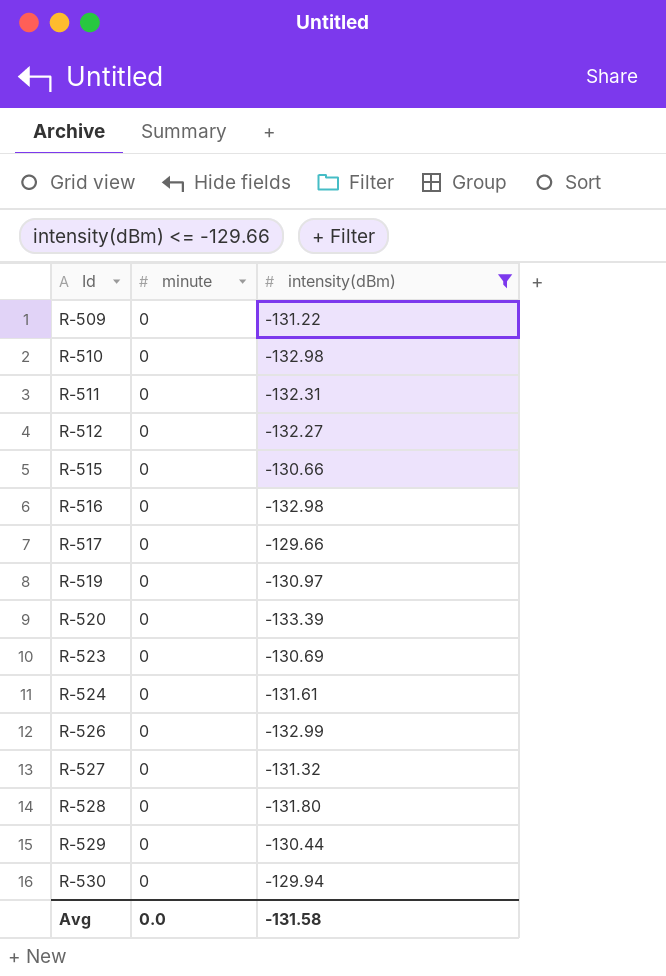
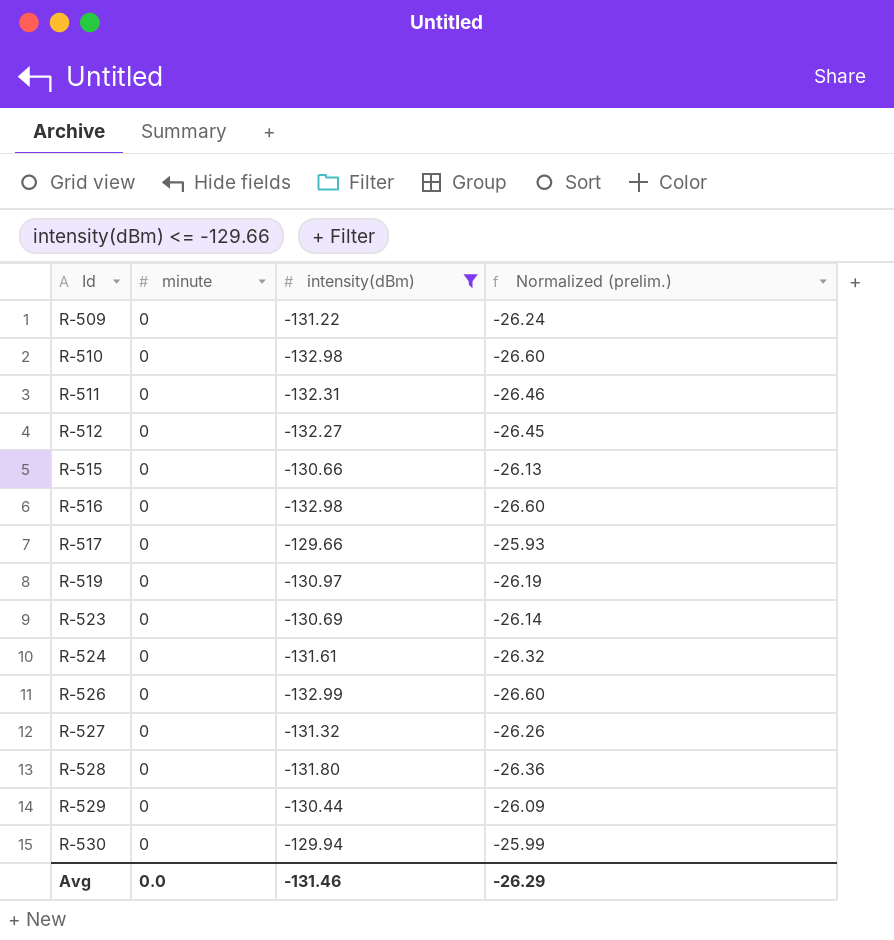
column Normalized (prelim.) | formula: none -> [intensity(dBm)] * 0.2
row R-520: 0 | -133.39 -> none
Avg | intensity(dBm): -131.58 -> -131.46

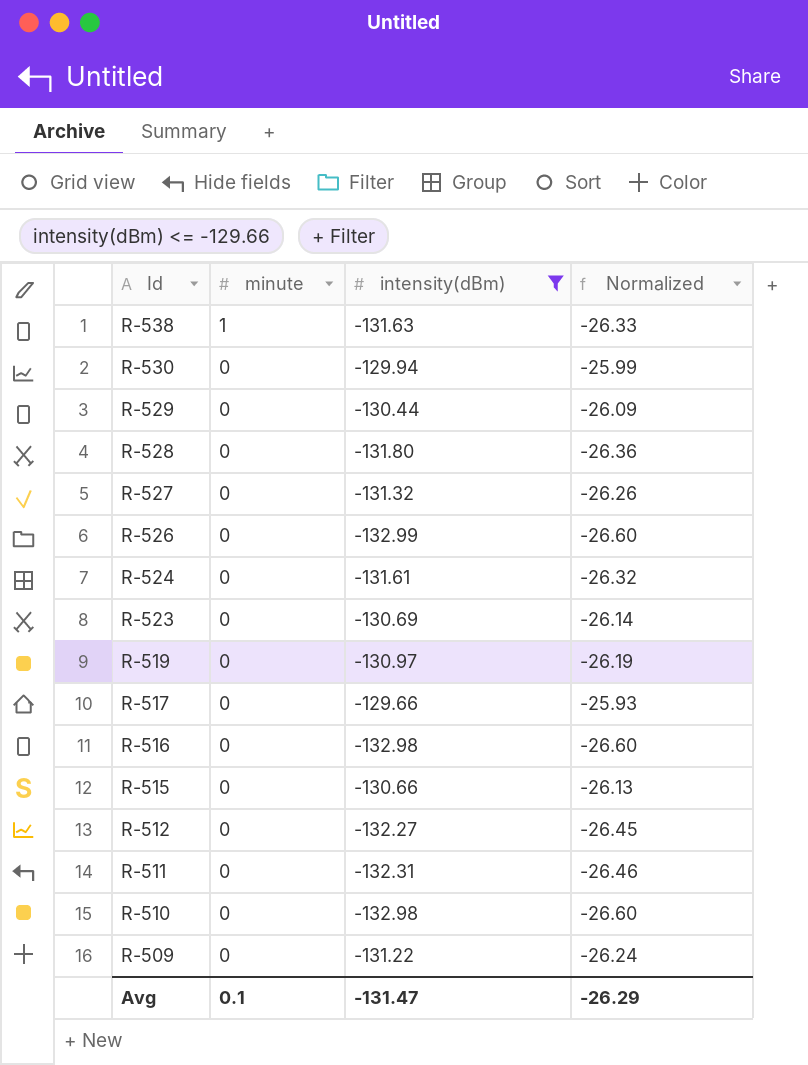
row order: Id ascending -> Id descending
column name: Normalized (prelim.) -> Normalized
row R-538: none -> 1 | -131.63 | -26.33
Avg | minute: 0.0 -> 0.1
Avg | intensity(dBm): -131.46 -> -131.47

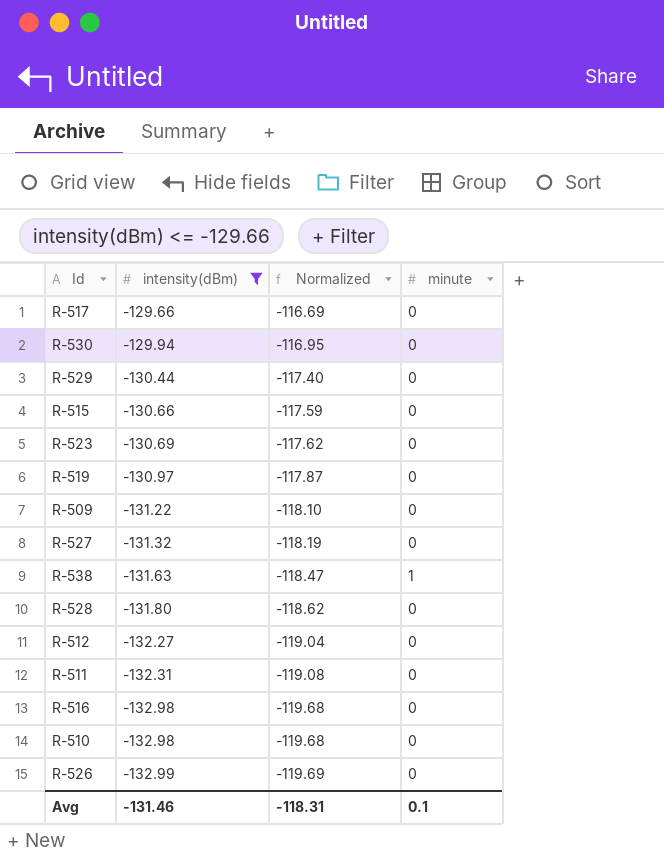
row order: Id descending -> intensity(dBm) descending
column Normalized | formula: [intensity(dBm)] * 0.2 -> [intensity(dBm)] * 0.9
column minute | position: 2 -> 4
row R-524: 0 | -131.61 | -26.32 -> none
Avg | intensity(dBm): -131.47 -> -131.46
Avg | Normalized: -26.29 -> -118.31

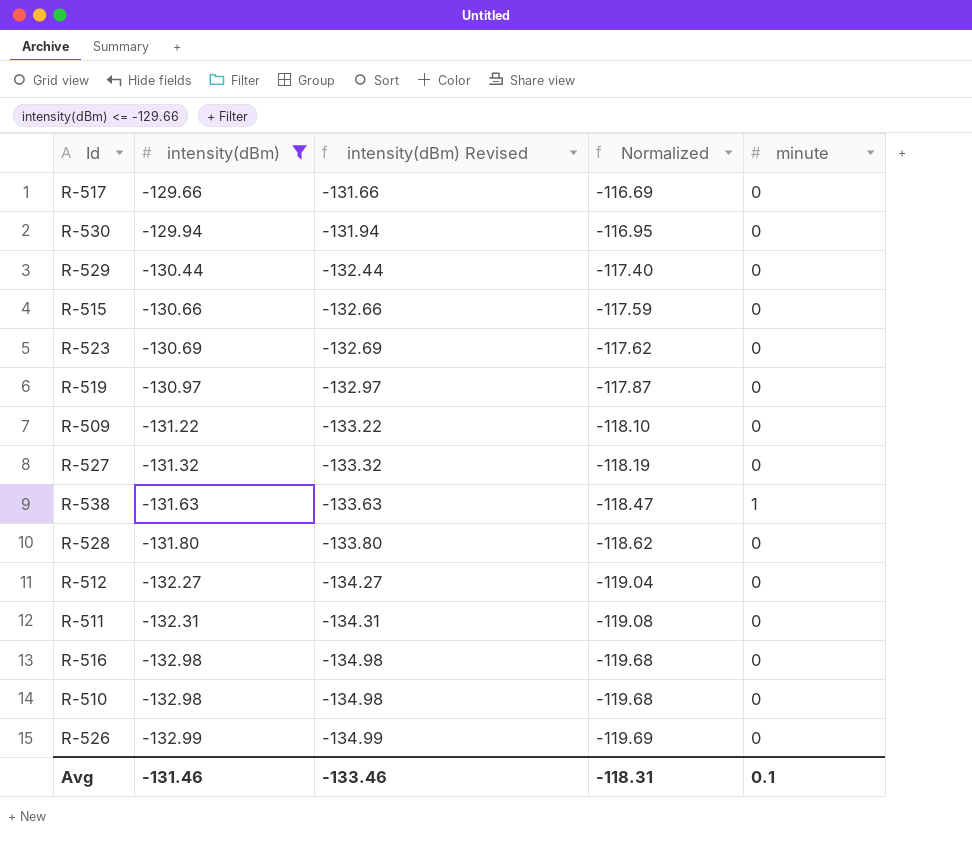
column intensity(dBm) Revised | formula: none -> [intensity(dBm)] - 2

